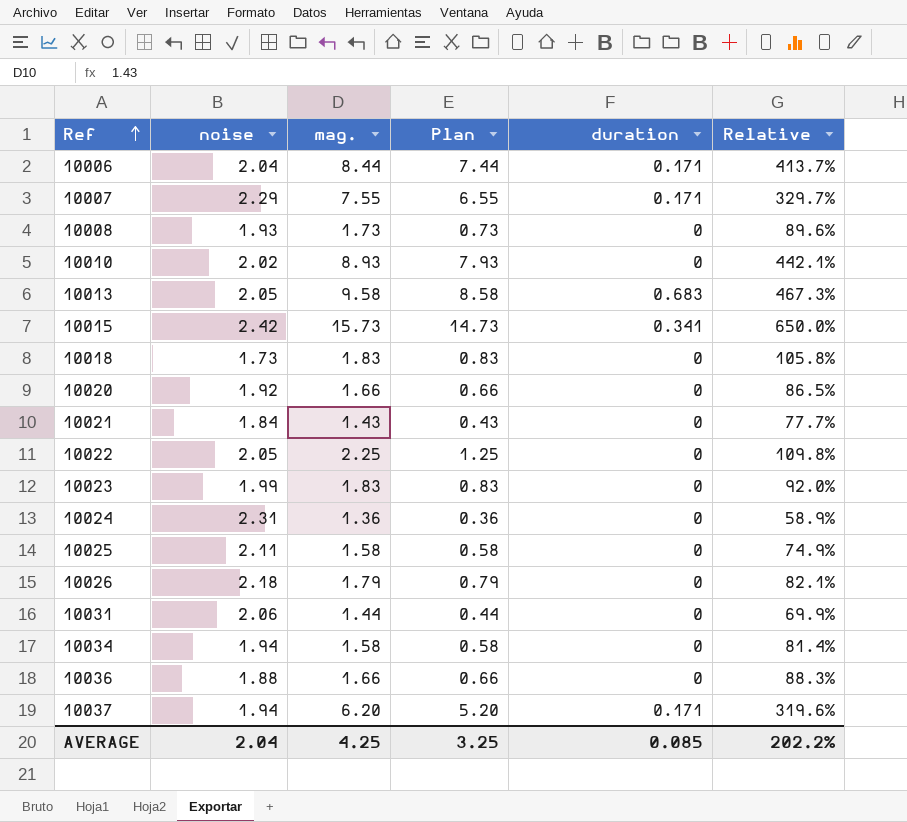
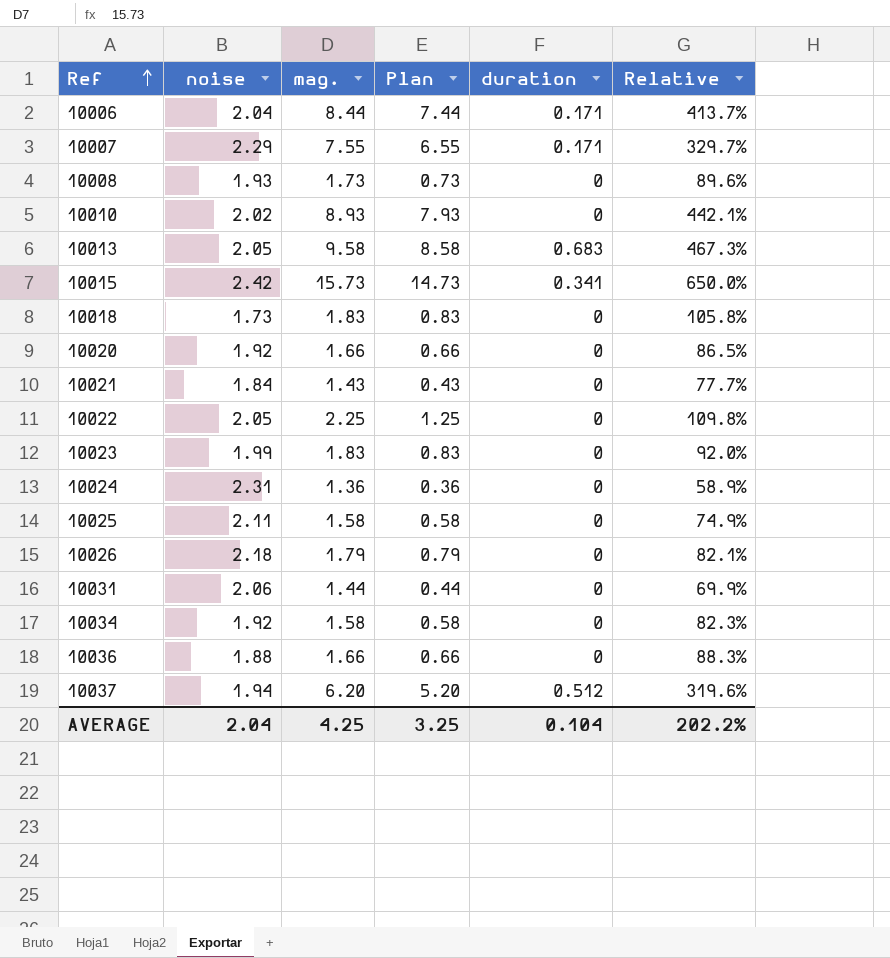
10034 | noise: 1.94 -> 1.92
10034 | Relative: 81.4% -> 82.3%
10037 | duration: 0.171 -> 0.512
AVERAGE | duration: 0.085 -> 0.104

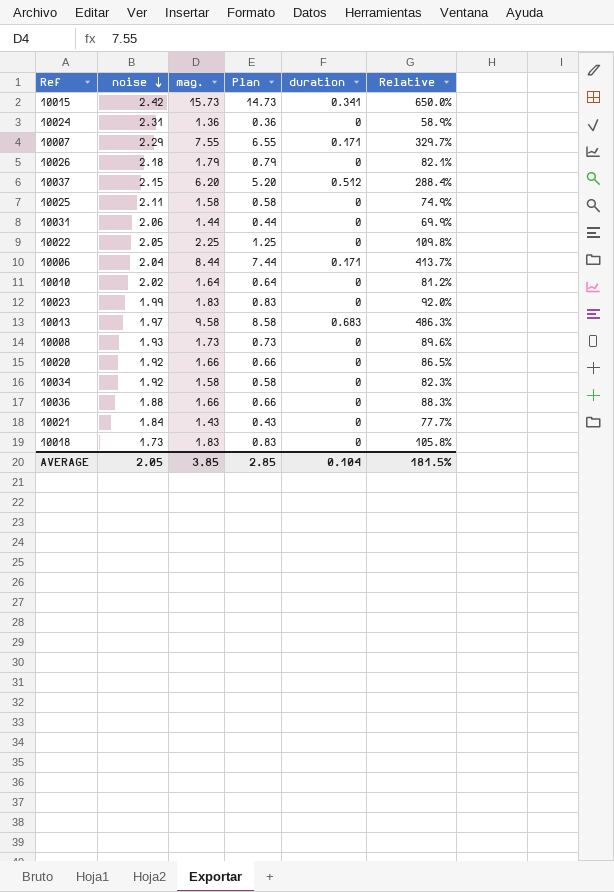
row order: Ref ascending -> noise descending
10037 | noise: 1.94 -> 2.15
10037 | Relative: 319.6% -> 288.4%
10010 | mag.: 8.93 -> 1.64
10010 | Plan: 7.93 -> 0.64
10010 | Relative: 442.1% -> 81.2%
10013 | noise: 2.05 -> 1.97
10013 | Relative: 467.3% -> 486.3%
AVERAGE | noise: 2.04 -> 2.05
AVERAGE | mag.: 4.25 -> 3.85
AVERAGE | Plan: 3.25 -> 2.85
AVERAGE | Relative: 202.2% -> 181.5%

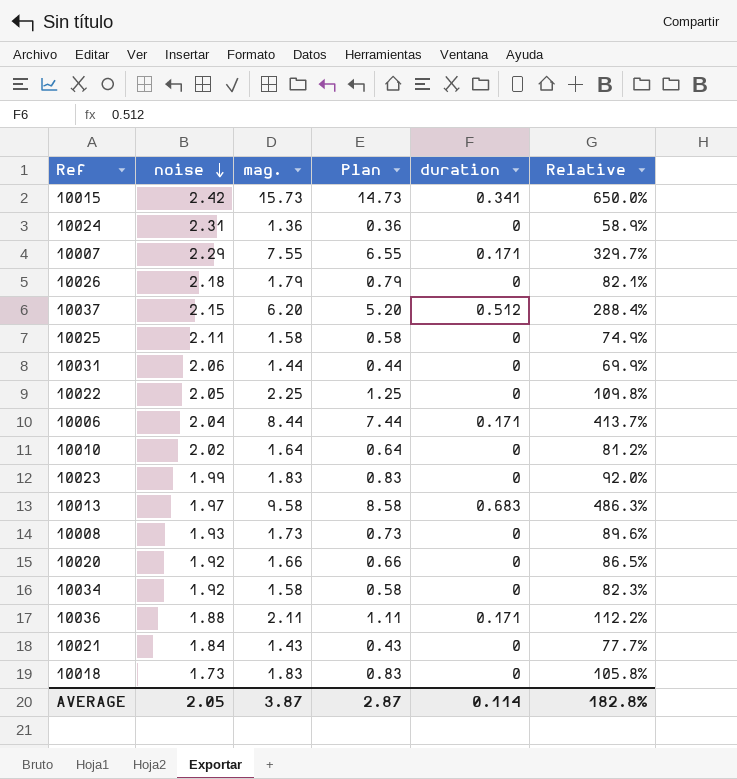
10036 | mag.: 1.66 -> 2.11
10036 | Plan: 0.66 -> 1.11
10036 | duration: 0 -> 0.171
10036 | Relative: 88.3% -> 112.2%
AVERAGE | mag.: 3.85 -> 3.87
AVERAGE | Plan: 2.85 -> 2.87
AVERAGE | duration: 0.104 -> 0.114
AVERAGE | Relative: 181.5% -> 182.8%

